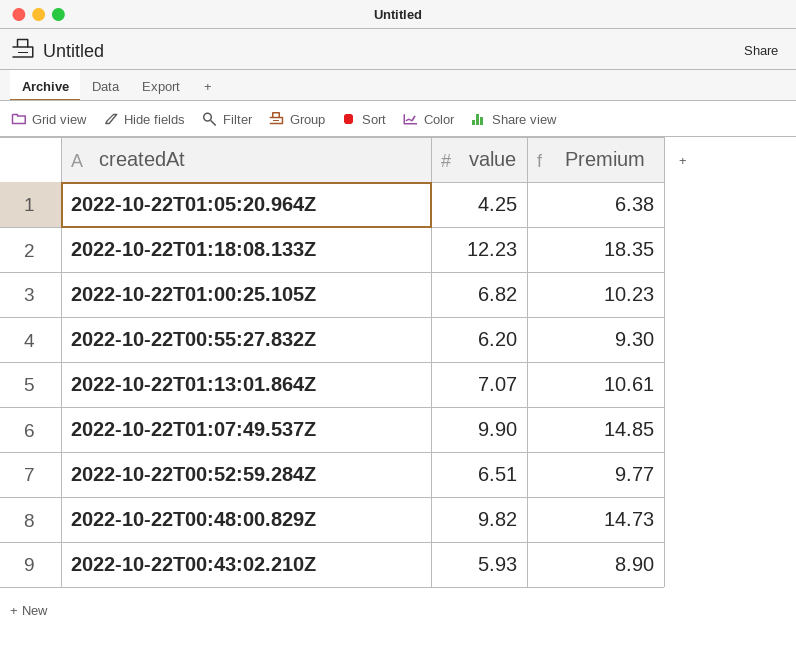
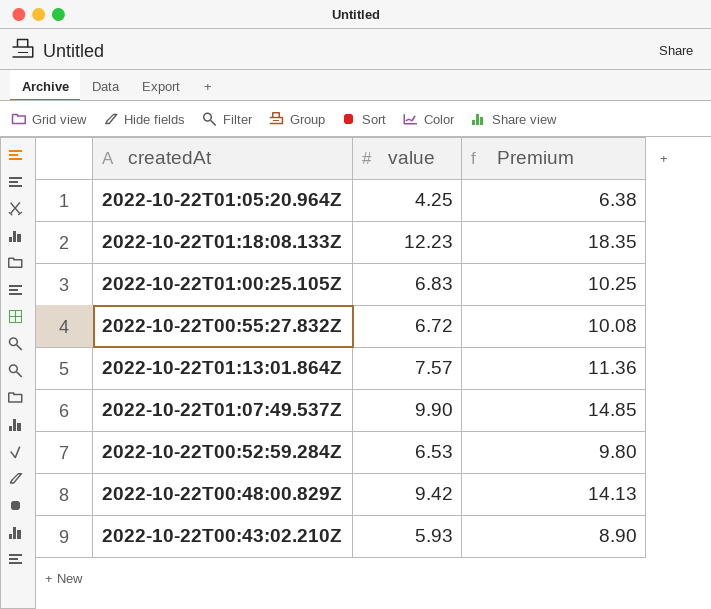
2022-10-22T01:00:25.105Z | value: 6.82 -> 6.83
2022-10-22T01:00:25.105Z | Premium: 10.23 -> 10.25
2022-10-22T00:55:27.832Z | value: 6.20 -> 6.72
2022-10-22T00:55:27.832Z | Premium: 9.30 -> 10.08
2022-10-22T01:13:01.864Z | value: 7.07 -> 7.57
2022-10-22T01:13:01.864Z | Premium: 10.61 -> 11.36
2022-10-22T00:52:59.284Z | value: 6.51 -> 6.53
2022-10-22T00:52:59.284Z | Premium: 9.77 -> 9.80
2022-10-22T00:48:00.829Z | value: 9.82 -> 9.42
2022-10-22T00:48:00.829Z | Premium: 14.73 -> 14.13

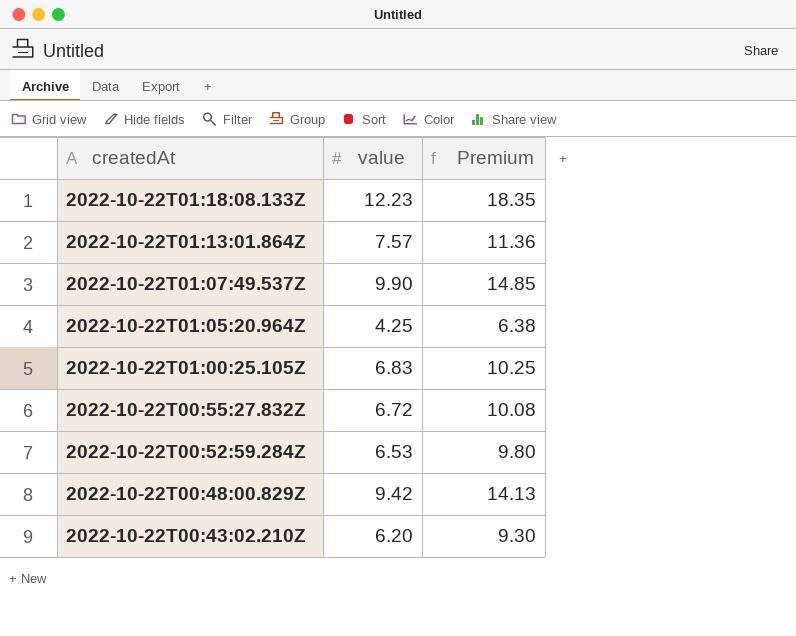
row order: none -> createdAt descending
2022-10-22T00:43:02.210Z | value: 5.93 -> 6.20
2022-10-22T00:43:02.210Z | Premium: 8.90 -> 9.30

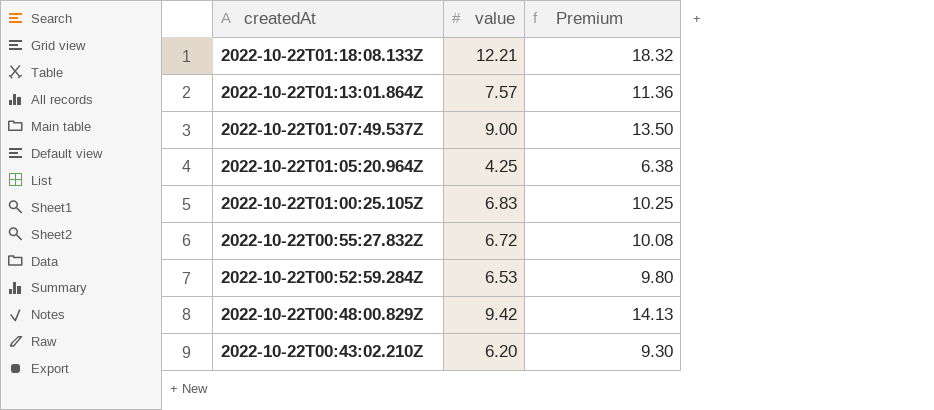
2022-10-22T01:18:08.133Z | value: 12.23 -> 12.21
2022-10-22T01:18:08.133Z | Premium: 18.35 -> 18.32
2022-10-22T01:07:49.537Z | value: 9.90 -> 9.00
2022-10-22T01:07:49.537Z | Premium: 14.85 -> 13.50

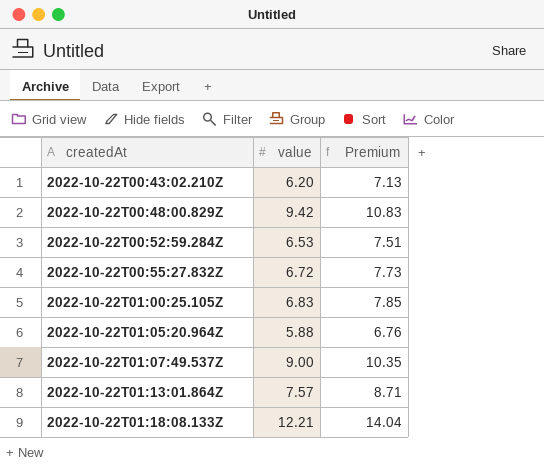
row order: createdAt descending -> createdAt ascending
column Premium | formula: [value] * 1.5 -> [value] * 1.15
2022-10-22T01:05:20.964Z | value: 4.25 -> 5.88

